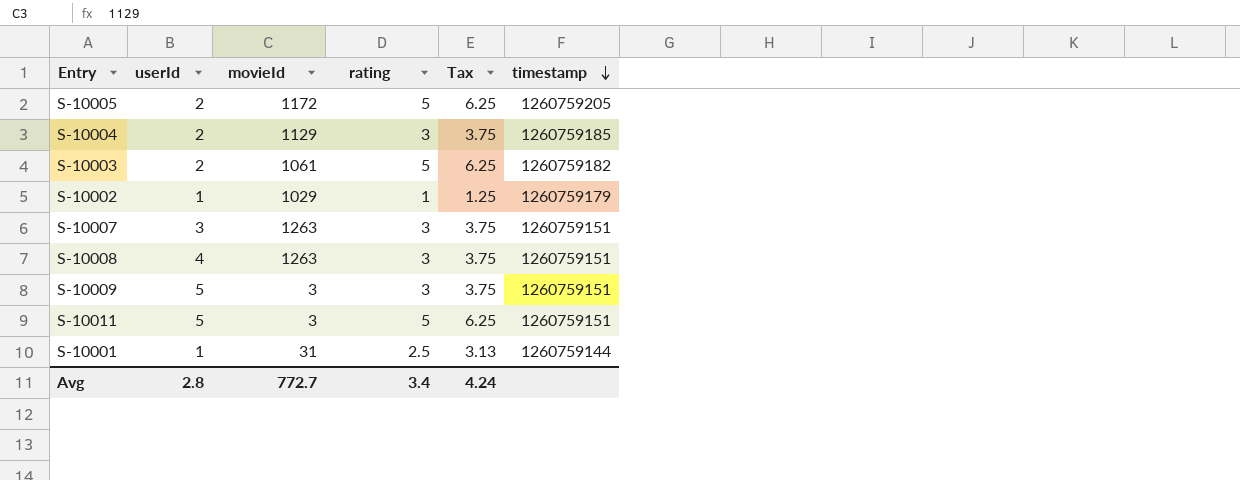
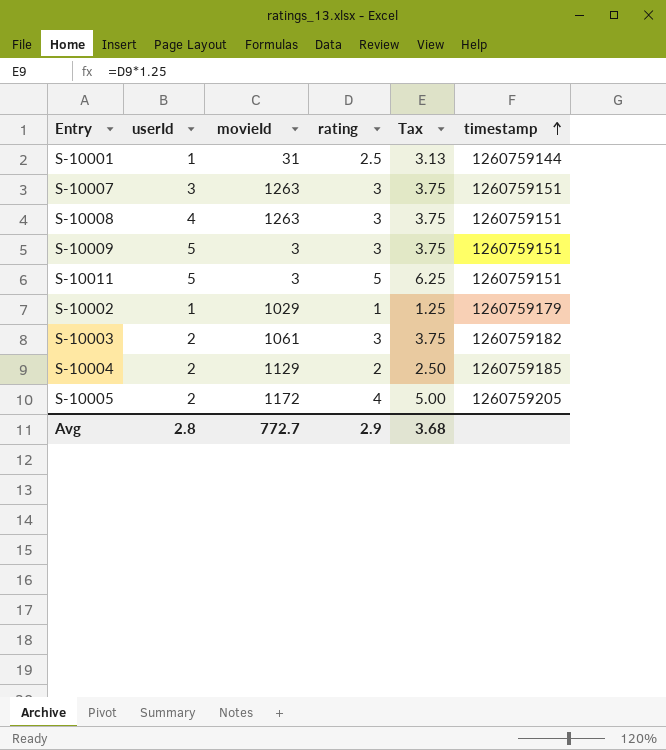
row order: timestamp descending -> timestamp ascending
S-10003 | rating: 5 -> 3
S-10003 | Tax: 6.25 -> 3.75
S-10004 | rating: 3 -> 2
S-10004 | Tax: 3.75 -> 2.50
S-10005 | rating: 5 -> 4
S-10005 | Tax: 6.25 -> 5.00
Avg | rating: 3.4 -> 2.9
Avg | Tax: 4.24 -> 3.68

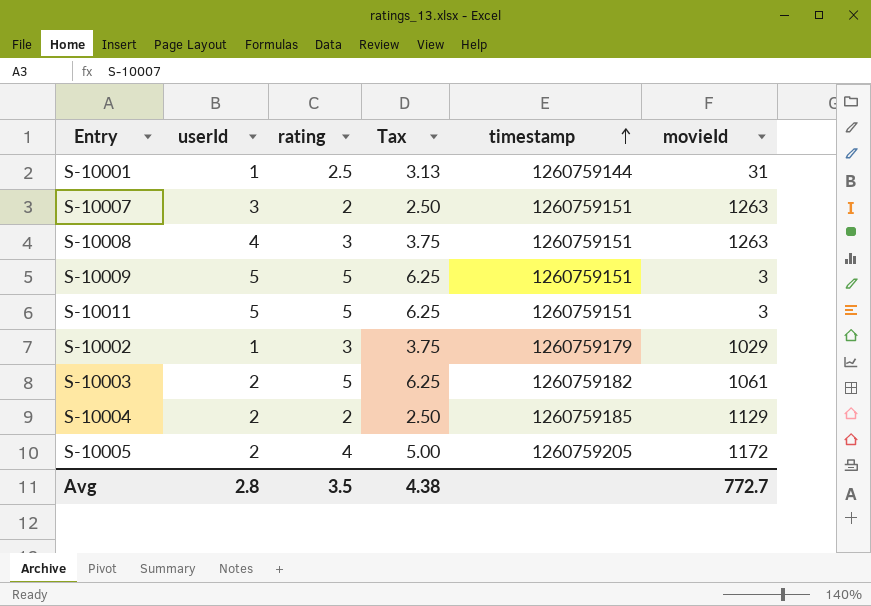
column movieId | position: 3 -> 6
S-10007 | rating: 3 -> 2
S-10007 | Tax: 3.75 -> 2.50
S-10009 | rating: 3 -> 5
S-10009 | Tax: 3.75 -> 6.25
S-10002 | rating: 1 -> 3
S-10002 | Tax: 1.25 -> 3.75
S-10003 | rating: 3 -> 5
S-10003 | Tax: 3.75 -> 6.25
Avg | rating: 2.9 -> 3.5
Avg | Tax: 3.68 -> 4.38

